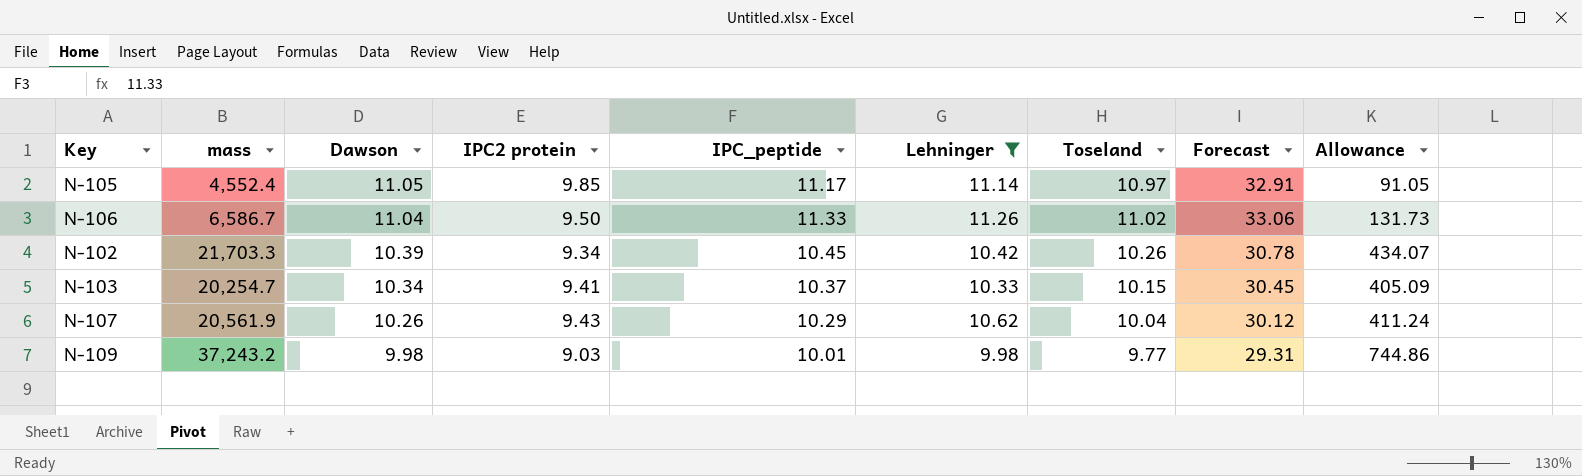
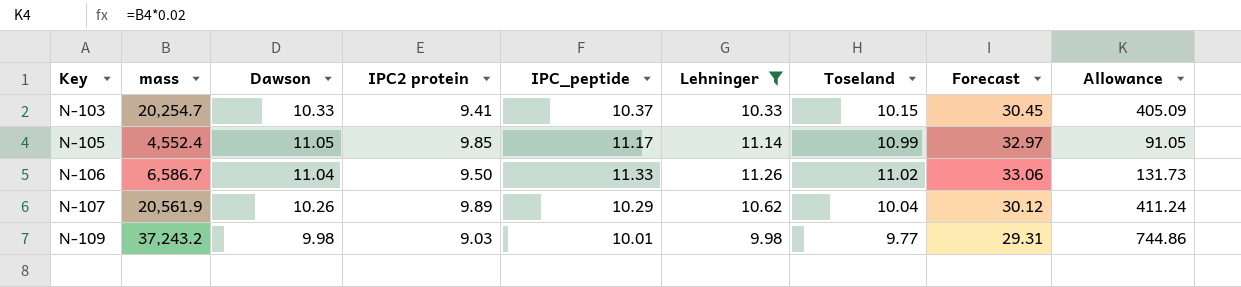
row order: Dawson descending -> Key ascending
row N-102: 21,703.3 | 10.39 | 9.34 | 10.45 | 10.42 | 10.26 | 30.78 | 434.07 -> none
N-103 | Dawson: 10.34 -> 10.33
N-105 | Toseland: 10.97 -> 10.99
N-105 | Forecast: 32.91 -> 32.97
N-107 | IPC2 protein: 9.43 -> 9.89

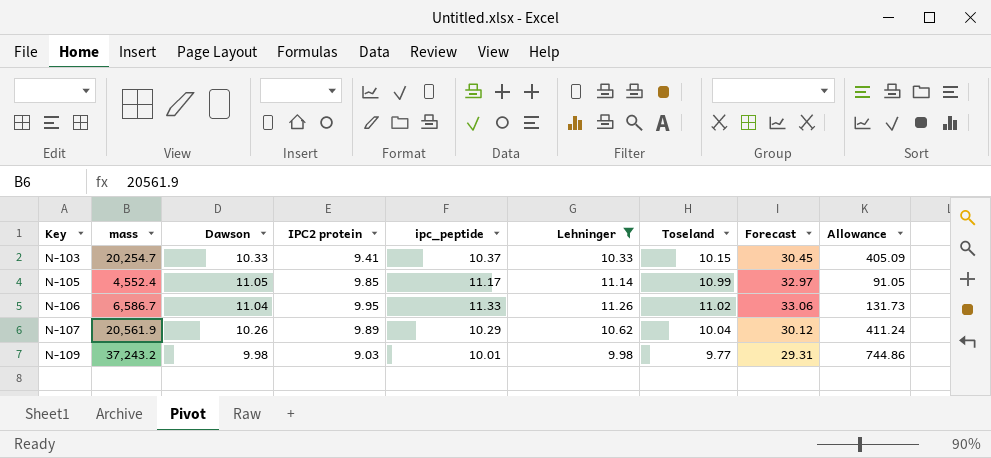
column name: IPC_peptide -> ipc_peptide
N-106 | IPC2 protein: 9.50 -> 9.95

